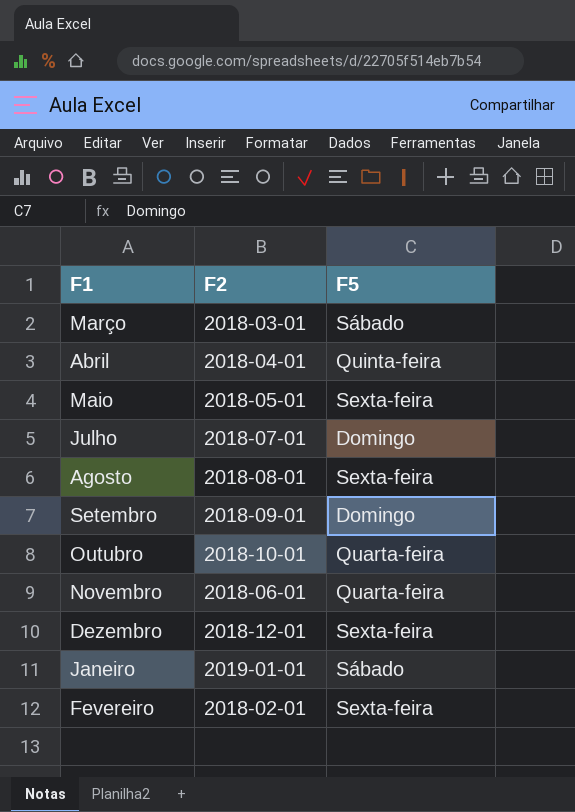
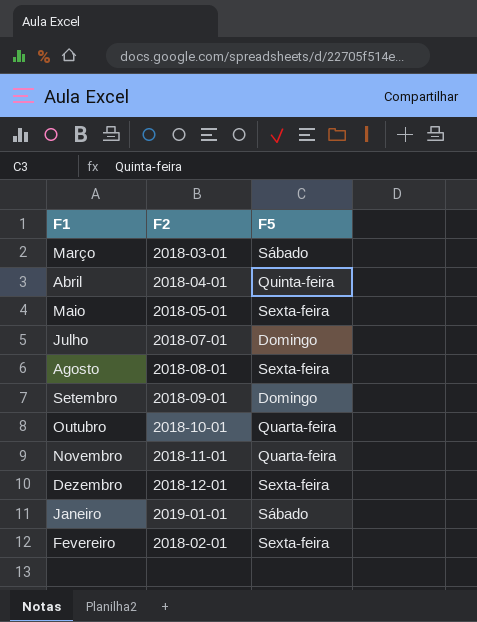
Novembro | F2: 2018-06-01 -> 2018-11-01

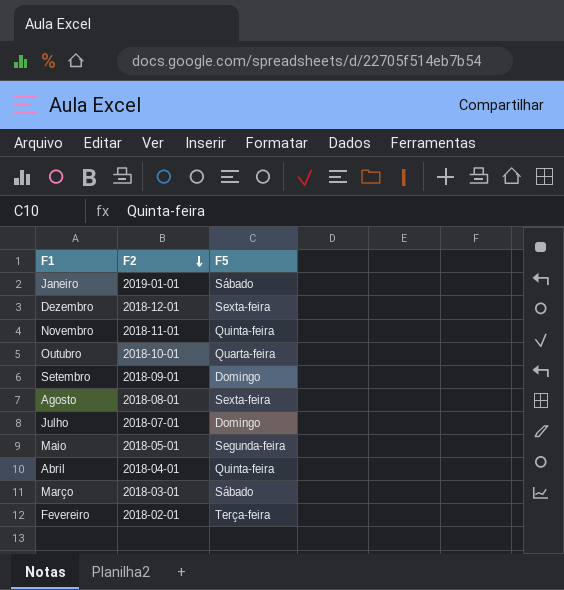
row order: none -> F2 descending
Novembro | F5: Quarta-feira -> Quinta-feira
Maio | F5: Sexta-feira -> Segunda-feira
Fevereiro | F5: Sexta-feira -> Terça-feira

